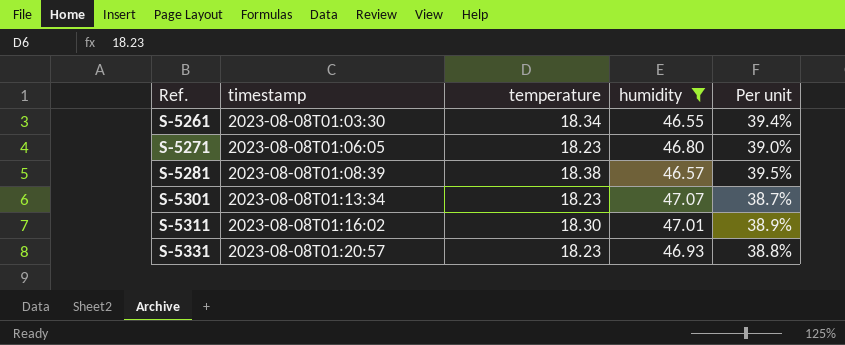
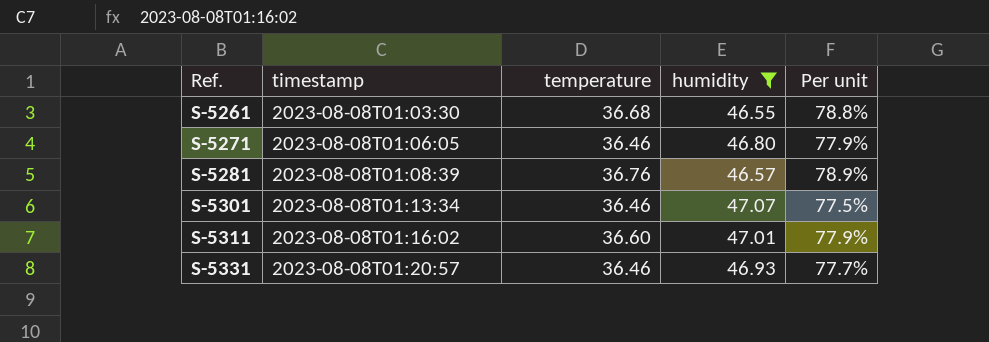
S-5261 | temperature: 18.34 -> 36.68
S-5261 | Per unit: 39.4% -> 78.8%
S-5271 | temperature: 18.23 -> 36.46
S-5271 | Per unit: 39.0% -> 77.9%
S-5281 | temperature: 18.38 -> 36.76
S-5281 | Per unit: 39.5% -> 78.9%
S-5301 | temperature: 18.23 -> 36.46
S-5301 | Per unit: 38.7% -> 77.5%
S-5311 | temperature: 18.30 -> 36.60
S-5311 | Per unit: 38.9% -> 77.9%
S-5331 | temperature: 18.23 -> 36.46
S-5331 | Per unit: 38.8% -> 77.7%

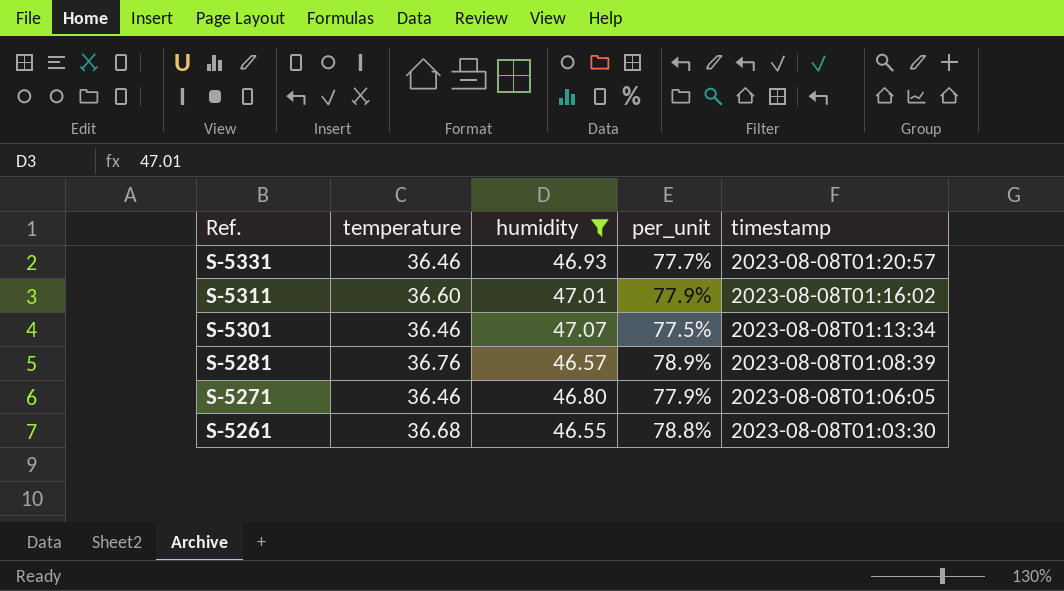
row order: Ref. ascending -> Ref. descending
column name: Per unit -> per_unit
column timestamp | position: 2 -> 5

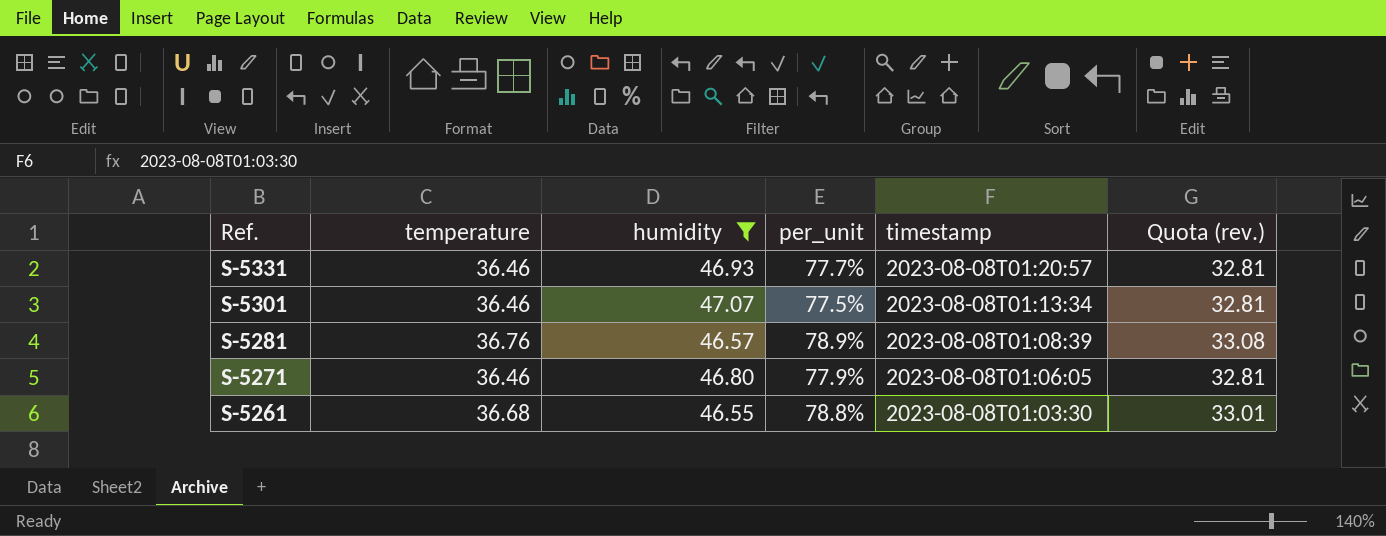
column Quota (rev.) | formula: none -> [temperature] * 0.9
row S-5311: 36.60 | 47.01 | 77.9% | 2023-08-08T01:16:02 -> none

